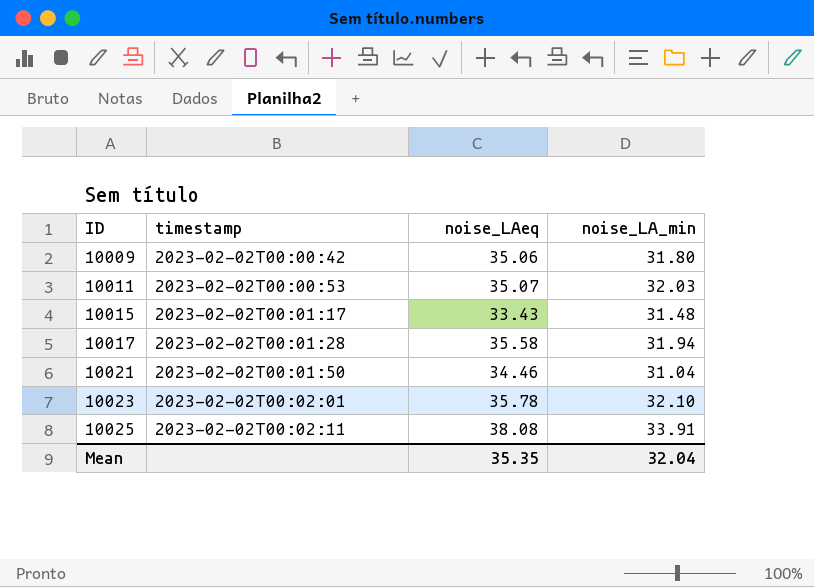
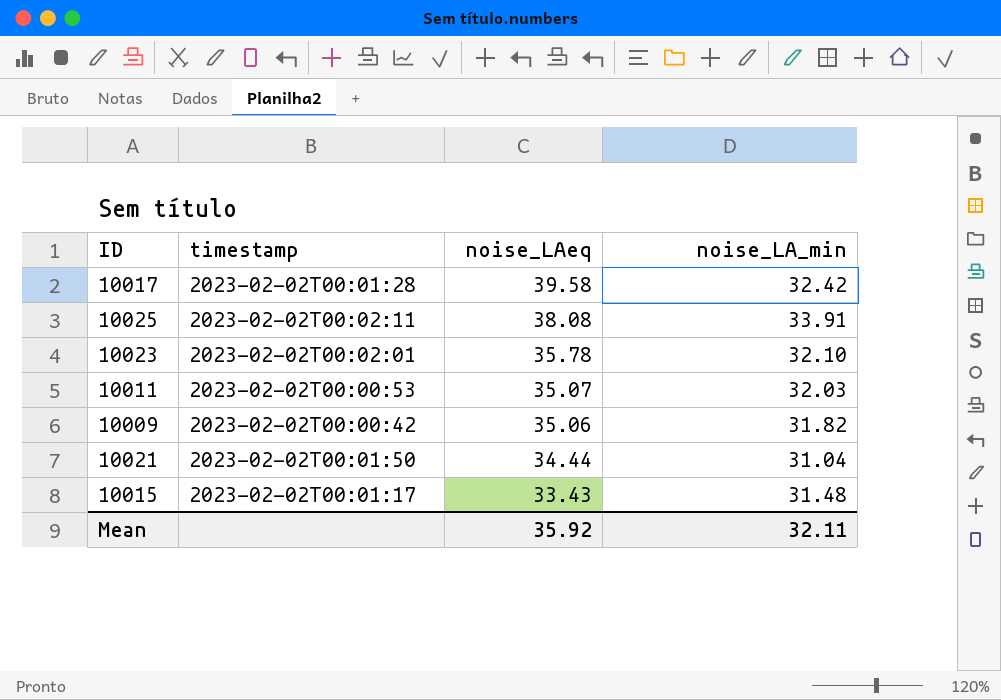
row order: ID ascending -> noise_LAeq descending
10017 | noise_LAeq: 35.58 -> 39.58
10017 | noise_LA_min: 31.94 -> 32.42
10009 | noise_LA_min: 31.80 -> 31.82
10021 | noise_LAeq: 34.46 -> 34.44
Mean | noise_LAeq: 35.35 -> 35.92
Mean | noise_LA_min: 32.04 -> 32.11

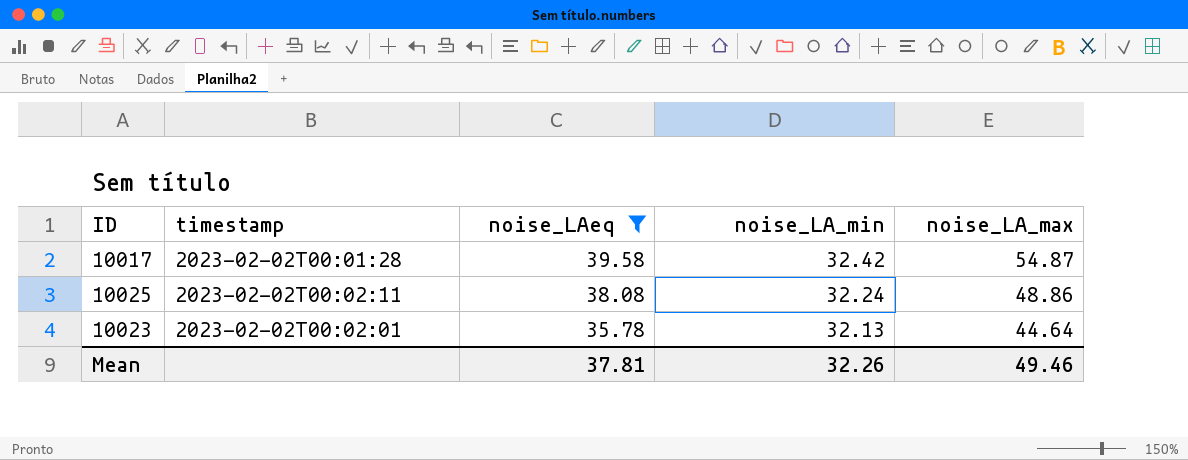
filter: none -> noise_LAeq >= 35.78
column noise_LA_max | position: none -> 5
10025 | noise_LA_min: 33.91 -> 32.24
10023 | noise_LA_min: 32.10 -> 32.13
Mean | noise_LAeq: 35.92 -> 37.81
Mean | noise_LA_min: 32.11 -> 32.26

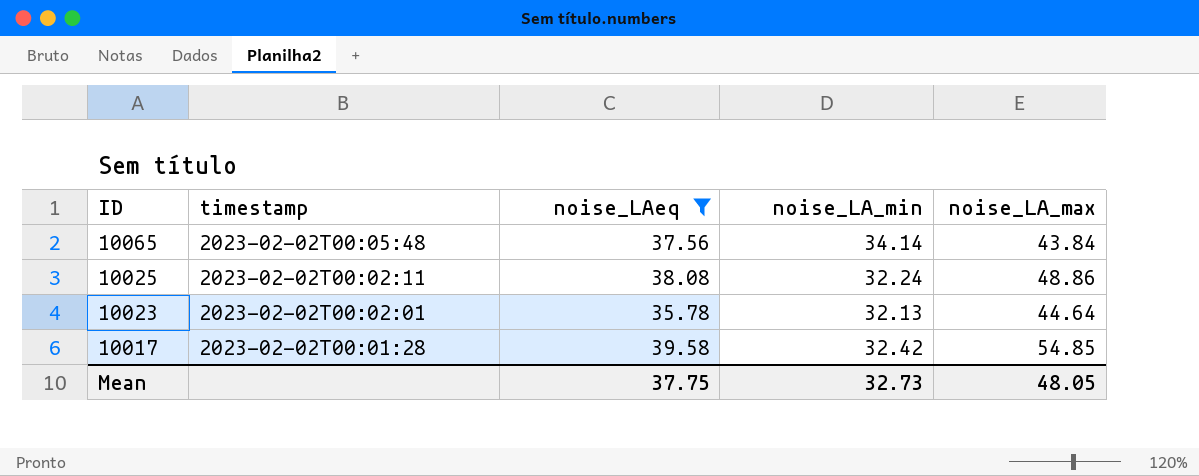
row order: noise_LAeq descending -> ID descending
row 10065: none -> 2023-02-02T00:05:48 | 37.56 | 34.14 | 43.84
10017 | noise_LA_max: 54.87 -> 54.85
Mean | noise_LAeq: 37.81 -> 37.75
Mean | noise_LA_min: 32.26 -> 32.73
Mean | noise_LA_max: 49.46 -> 48.05

